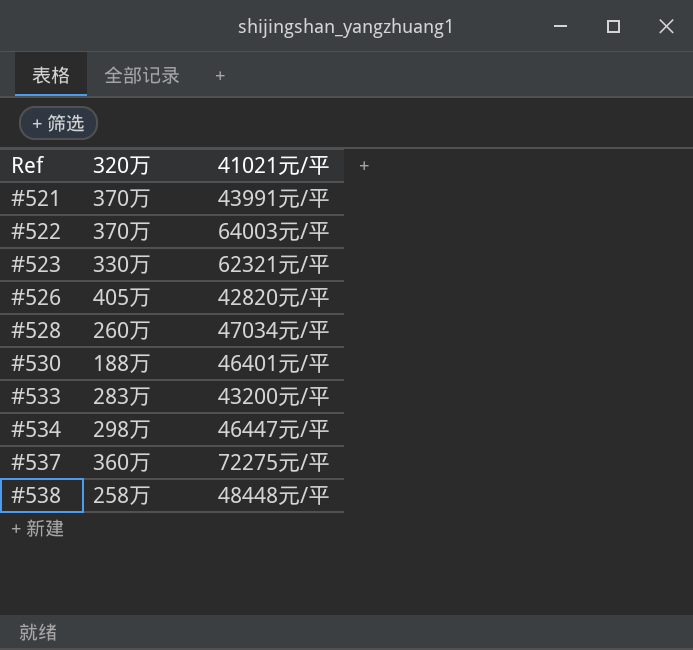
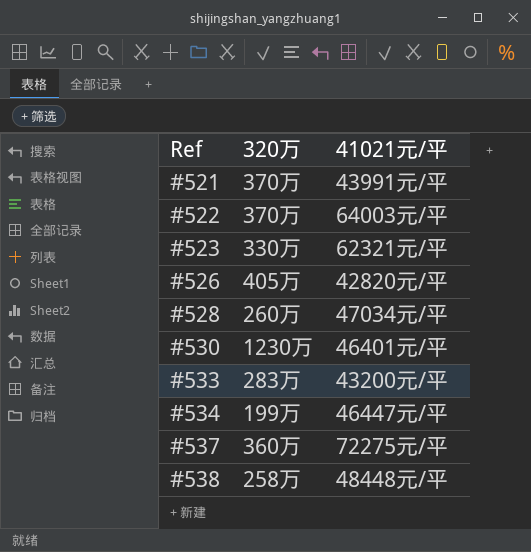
#530 | 320万: 188万 -> 1230万
#534 | 320万: 298万 -> 199万

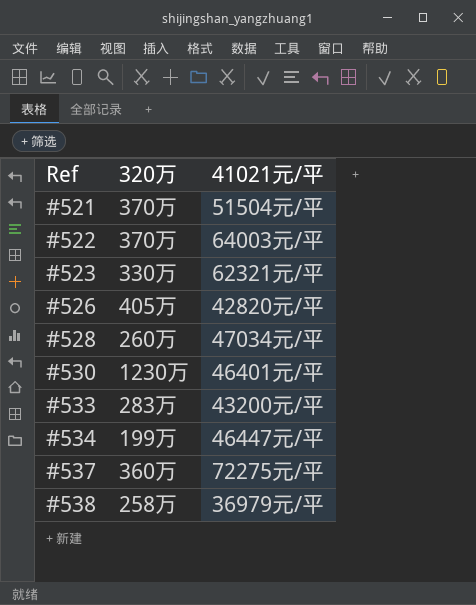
#521 | 41021元/平: 43991元/平 -> 51504元/平
#538 | 41021元/平: 48448元/平 -> 36979元/平

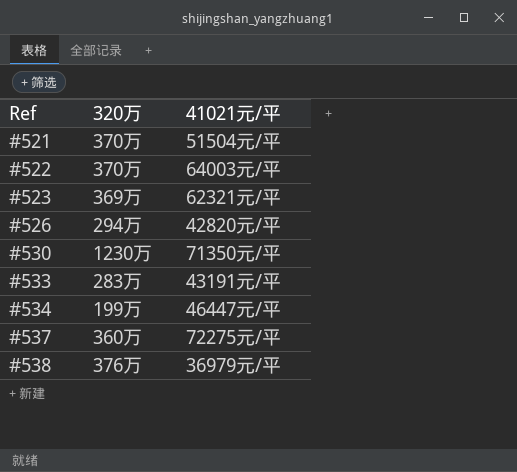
row #528: 260万 | 47034元/平 -> none
#523 | 320万: 330万 -> 369万
#526 | 320万: 405万 -> 294万
#530 | 41021元/平: 46401元/平 -> 71350元/平
#533 | 41021元/平: 43200元/平 -> 43191元/平
#538 | 320万: 258万 -> 376万

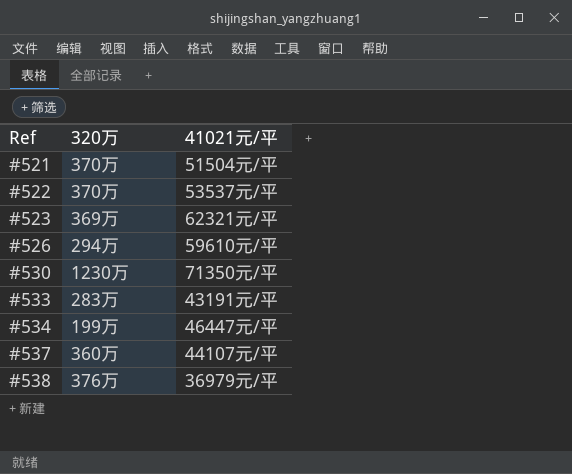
#522 | 41021元/平: 64003元/平 -> 53537元/平
#526 | 41021元/平: 42820元/平 -> 59610元/平
#537 | 41021元/平: 72275元/平 -> 44107元/平

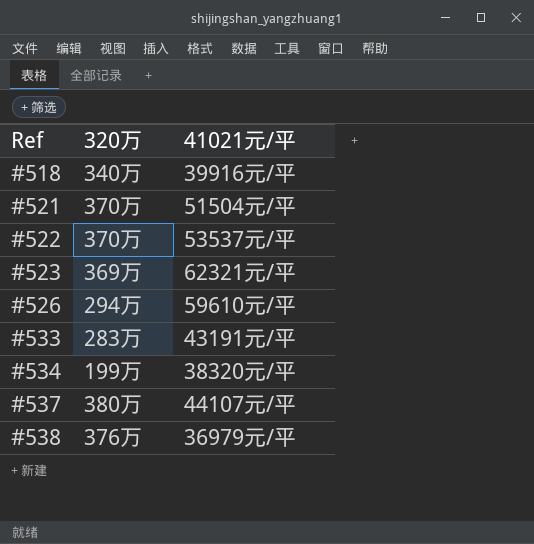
row #530: 1230万 | 71350元/平 -> none
row #518: none -> 340万 | 39916元/平
#534 | 41021元/平: 46447元/平 -> 38320元/平
#537 | 320万: 360万 -> 380万

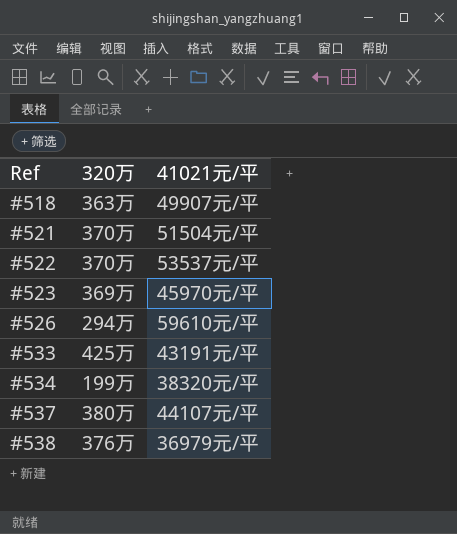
#518 | 320万: 340万 -> 363万
#518 | 41021元/平: 39916元/平 -> 49907元/平
#523 | 41021元/平: 62321元/平 -> 45970元/平
#533 | 320万: 283万 -> 425万

